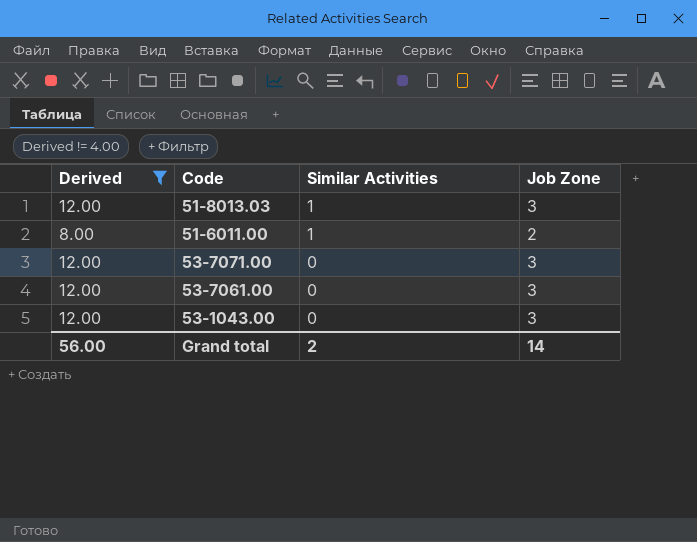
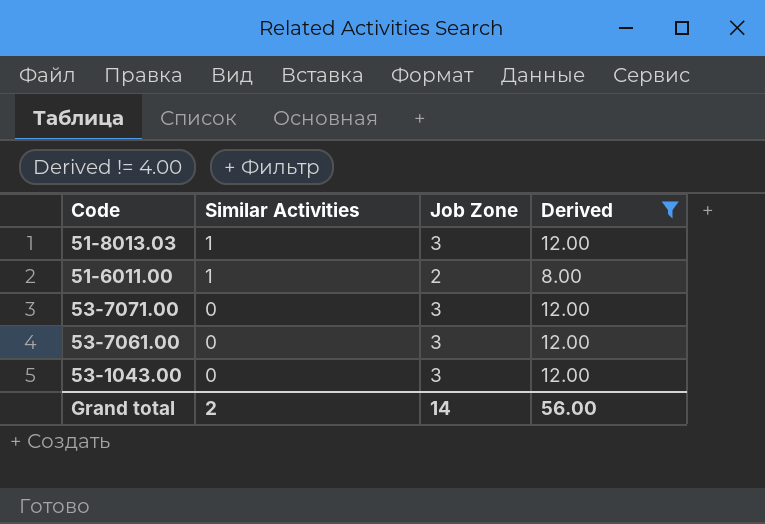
column Derived | position: 1 -> 4

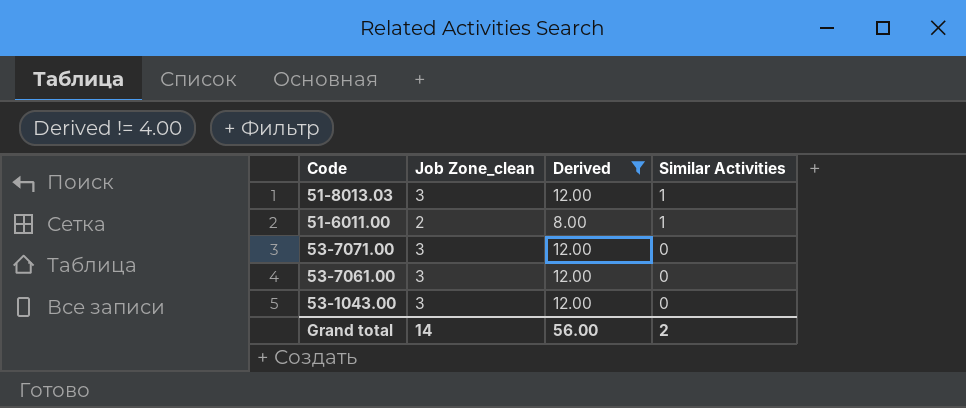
column name: Job Zone -> Job Zone_clean
column Similar Activities | position: 2 -> 4

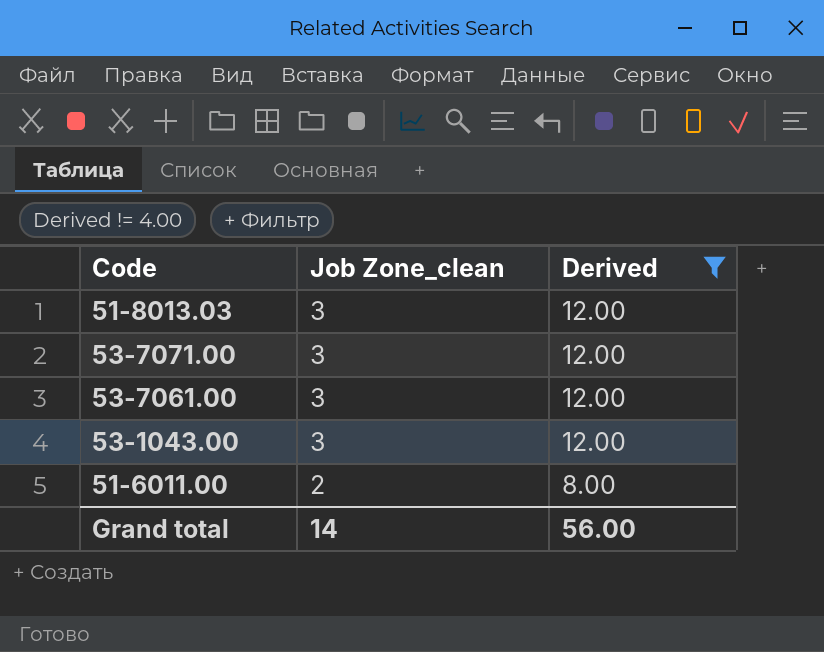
row order: Similar Activities descending -> Job Zone_clean descending
column Similar Activities | position: 4 -> none

